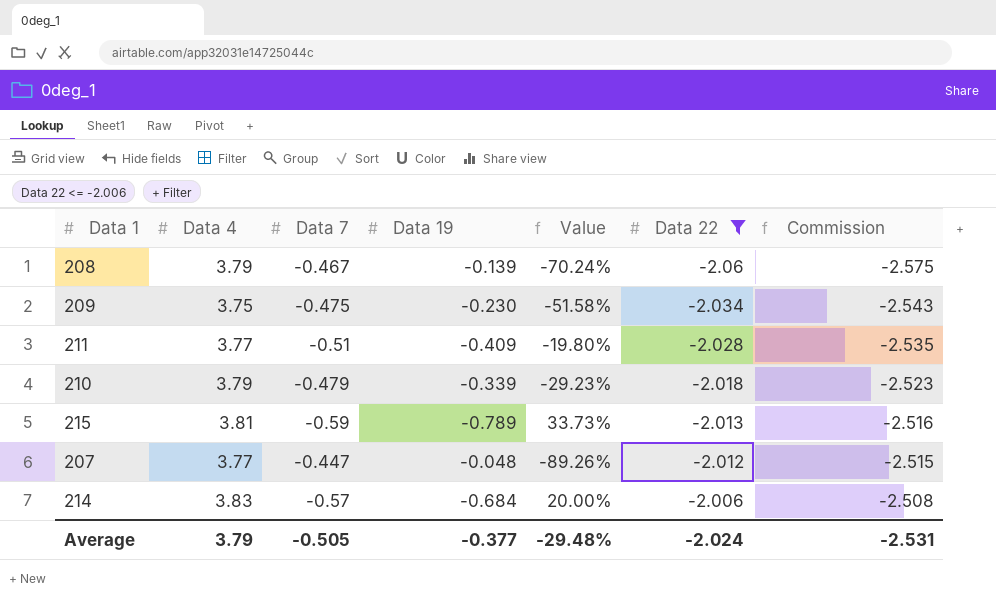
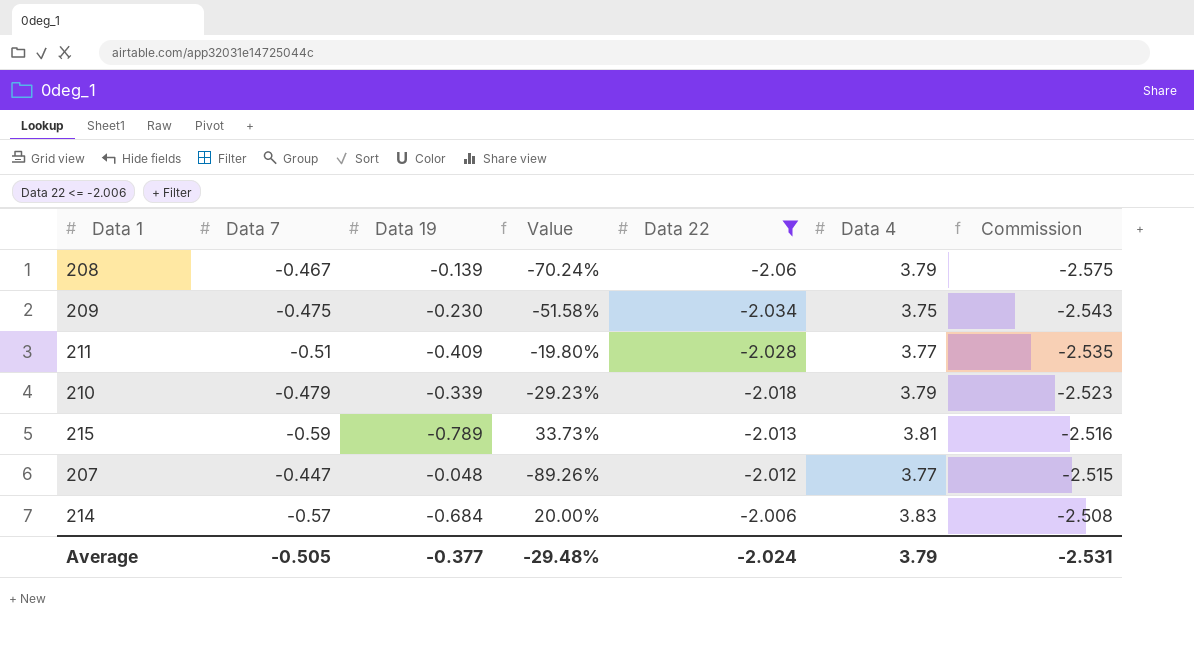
column Data 4 | position: 2 -> 6

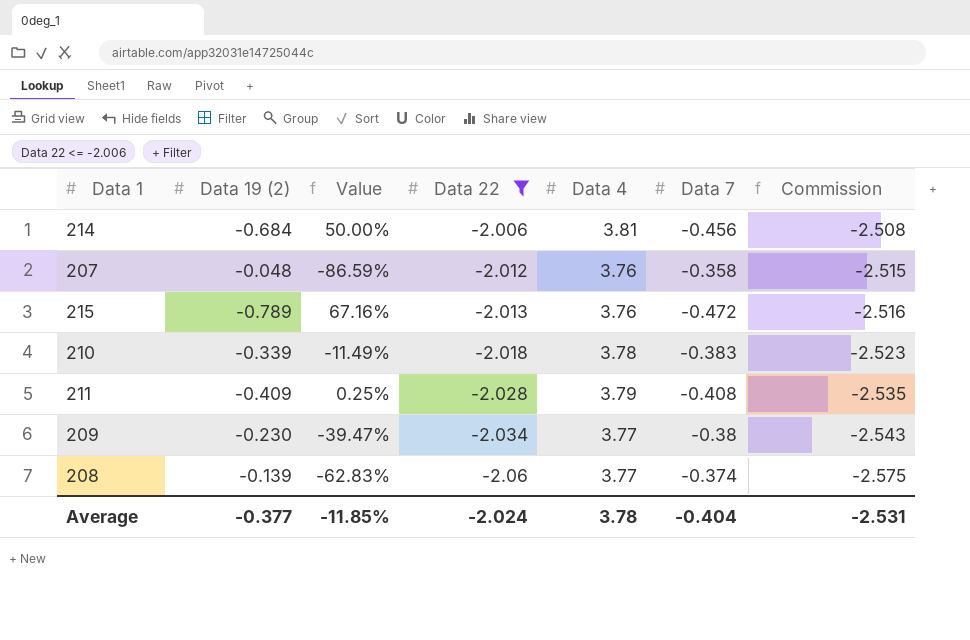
row order: Data 22 ascending -> Data 22 descending
column name: Data 19 -> Data 19 (2)
column Data 7 | position: 2 -> 6
214 | Value: 20.00% -> 50.00%
214 | Data 4: 3.83 -> 3.81
214 | Data 7: -0.57 -> -0.456
207 | Value: -89.26% -> -86.59%
207 | Data 4: 3.77 -> 3.76
207 | Data 7: -0.447 -> -0.358
215 | Value: 33.73% -> 67.16%
215 | Data 4: 3.81 -> 3.76
215 | Data 7: -0.59 -> -0.472
210 | Value: -29.23% -> -11.49%
210 | Data 4: 3.79 -> 3.78
210 | Data 7: -0.479 -> -0.383
211 | Value: -19.80% -> 0.25%
211 | Data 4: 3.77 -> 3.79
211 | Data 7: -0.51 -> -0.408
209 | Value: -51.58% -> -39.47%
209 | Data 4: 3.75 -> 3.77
209 | Data 7: -0.475 -> -0.38
208 | Value: -70.24% -> -62.83%
208 | Data 4: 3.79 -> 3.77
208 | Data 7: -0.467 -> -0.374
Average | Value: -29.48% -> -11.85%
Average | Data 4: 3.79 -> 3.78
Average | Data 7: -0.505 -> -0.404

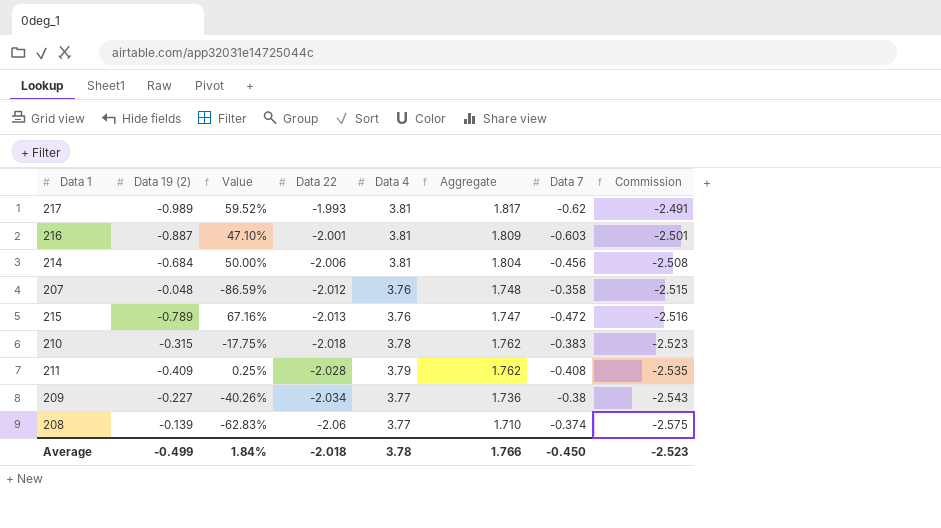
filter: Data 22 <= -2.006 -> none
column Aggregate | formula: none -> [Data 22] + [Data 4]
210 | Data 19 (2): -0.339 -> -0.315
210 | Value: -11.49% -> -17.75%
209 | Data 19 (2): -0.230 -> -0.227
209 | Value: -39.47% -> -40.26%
Average | Data 19 (2): -0.377 -> -0.499
Average | Value: -11.85% -> 1.84%
Average | Data 22: -2.024 -> -2.018
Average | Data 7: -0.404 -> -0.450
Average | Commission: -2.531 -> -2.523

